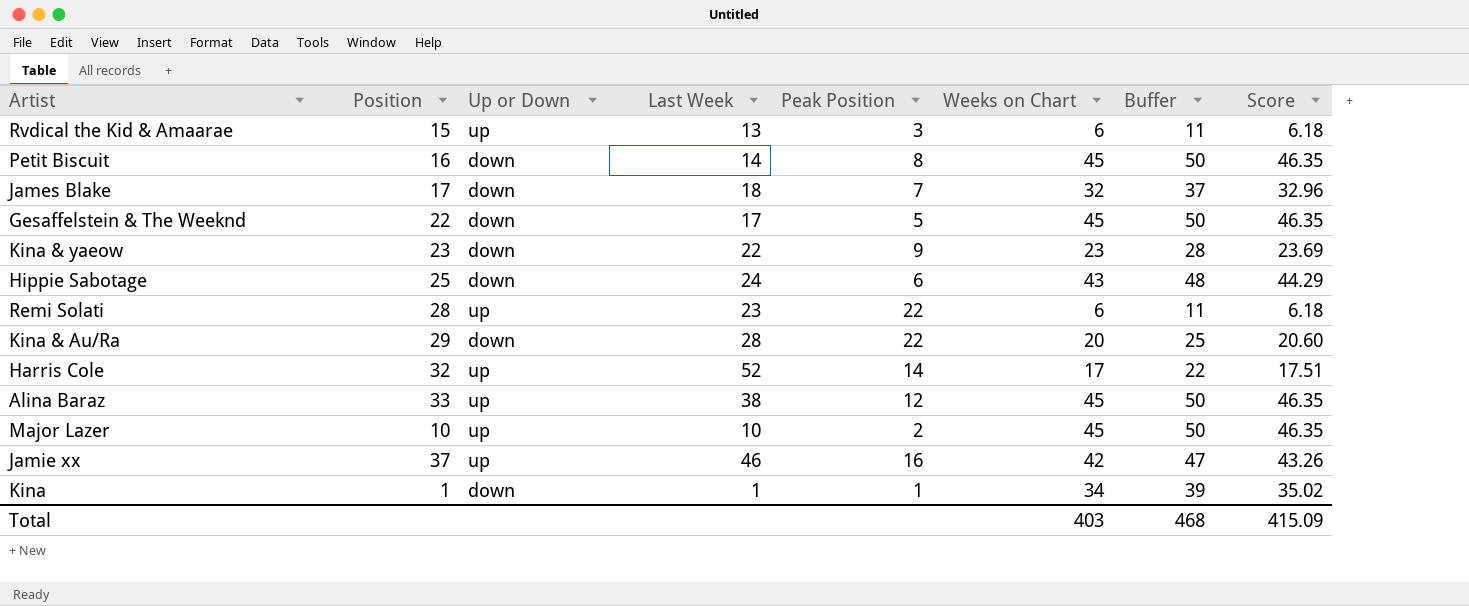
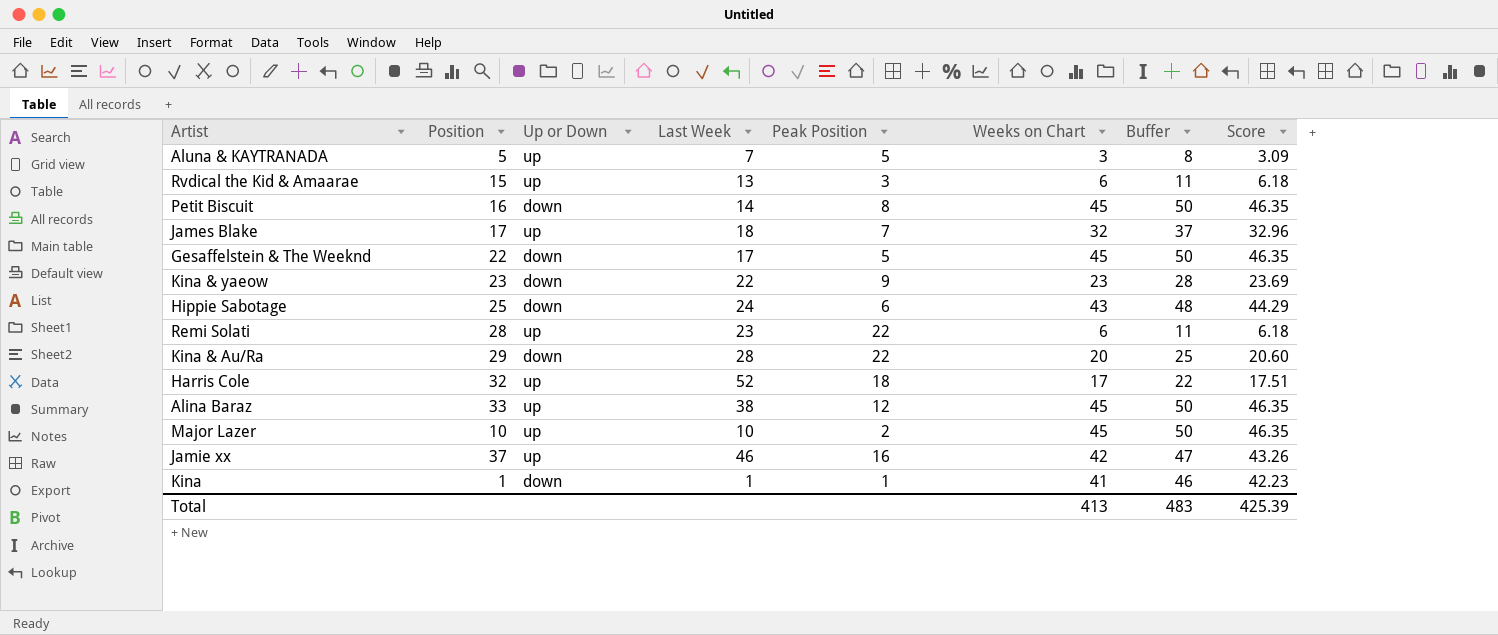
row Aluna & KAYTRANADA: none -> 5 | up | 7 | 5 | 3 | 8 | 3.09
James Blake | Up or Down: down -> up
Harris Cole | Peak Position: 14 -> 18
Kina | Weeks on Chart: 34 -> 41
Kina | Buffer: 39 -> 46
Kina | Score: 35.02 -> 42.23
Total | Weeks on Chart: 403 -> 413
Total | Buffer: 468 -> 483
Total | Score: 415.09 -> 425.39

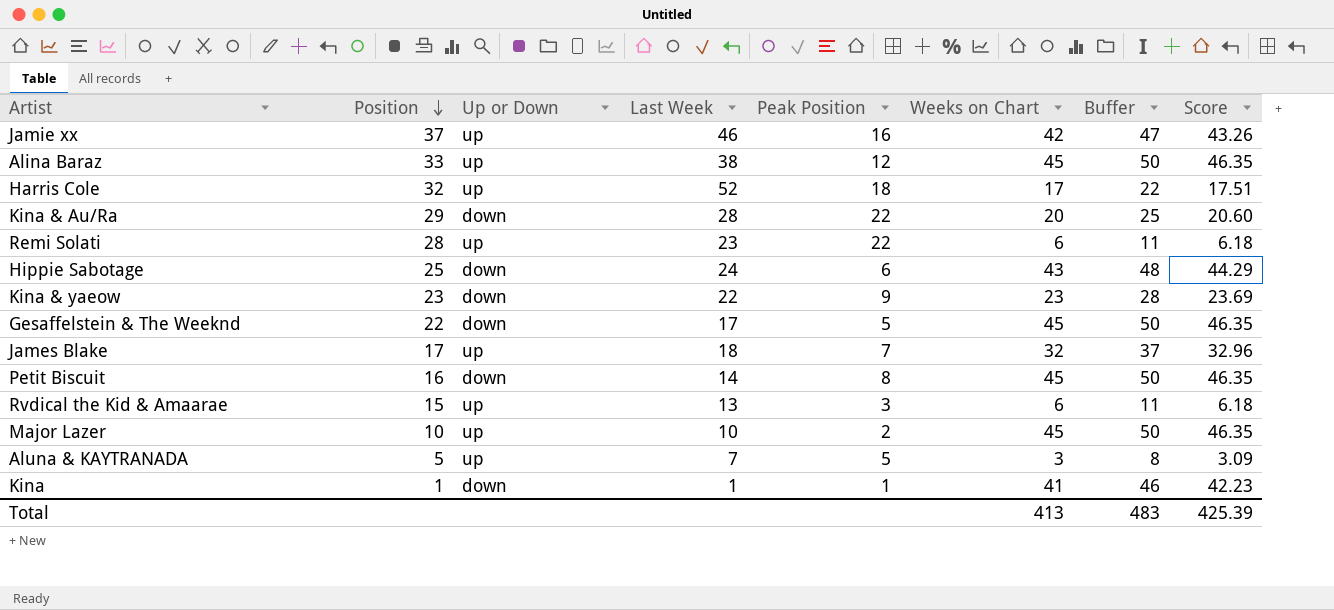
row order: none -> Position descending

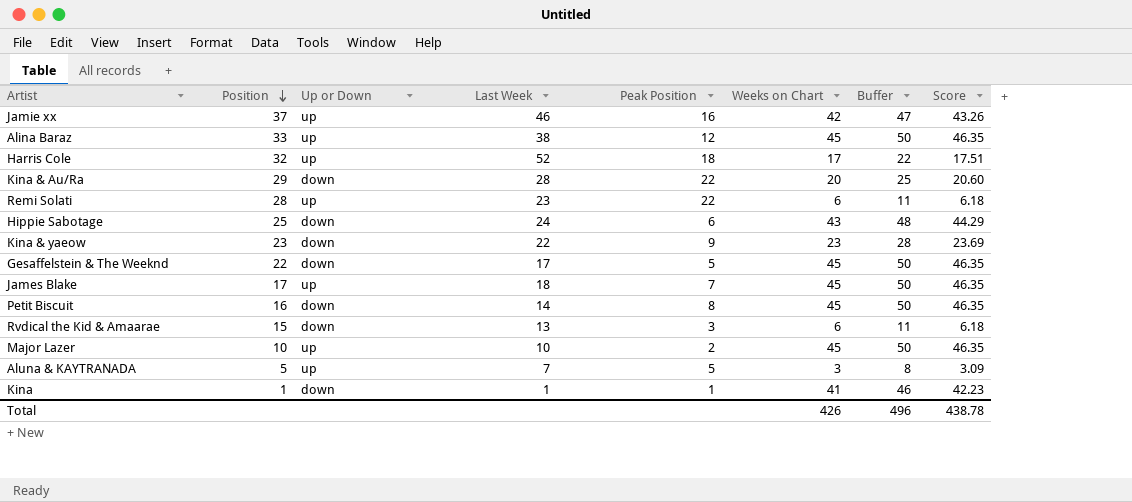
James Blake | Weeks on Chart: 32 -> 45
James Blake | Buffer: 37 -> 50
James Blake | Score: 32.96 -> 46.35
Rvdical the Kid & Amaarae | Up or Down: up -> down
Total | Weeks on Chart: 413 -> 426
Total | Buffer: 483 -> 496
Total | Score: 425.39 -> 438.78

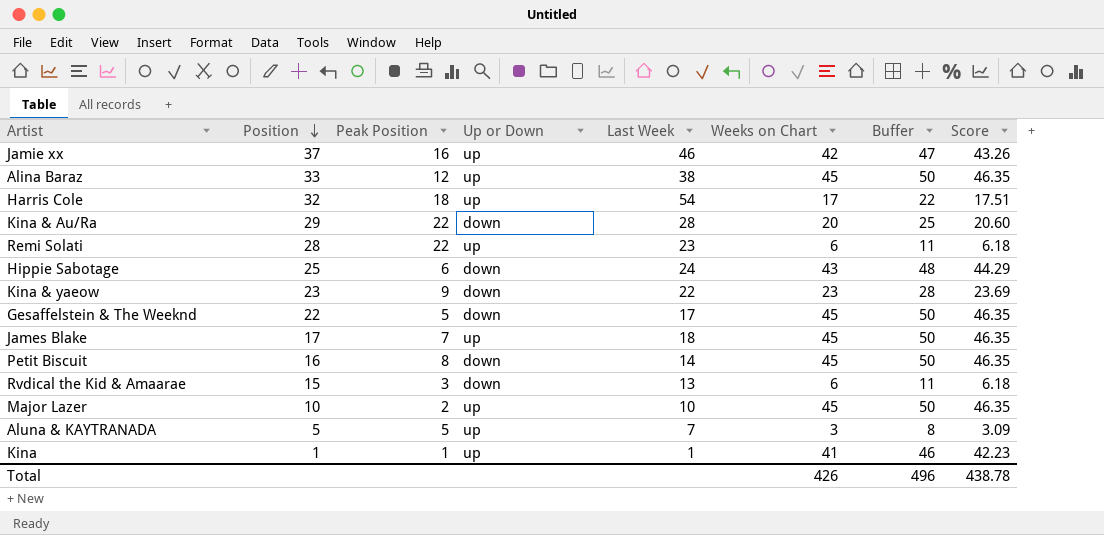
column Peak Position | position: 5 -> 3
Harris Cole | Last Week: 52 -> 54
Kina | Up or Down: down -> up

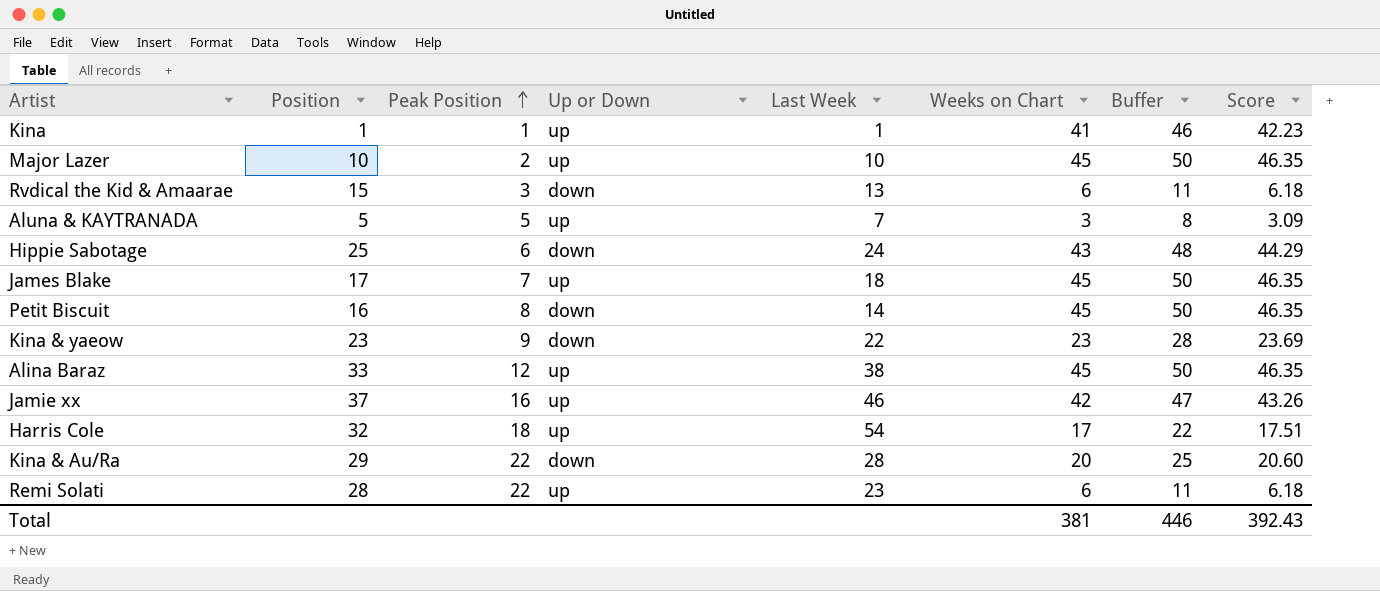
row order: Position descending -> Peak Position ascending
row Gesaffelstein & The Weeknd: 22 | 5 | down | 17 | 45 | 50 | 46.35 -> none
Total | Weeks on Chart: 426 -> 381
Total | Buffer: 496 -> 446
Total | Score: 438.78 -> 392.43

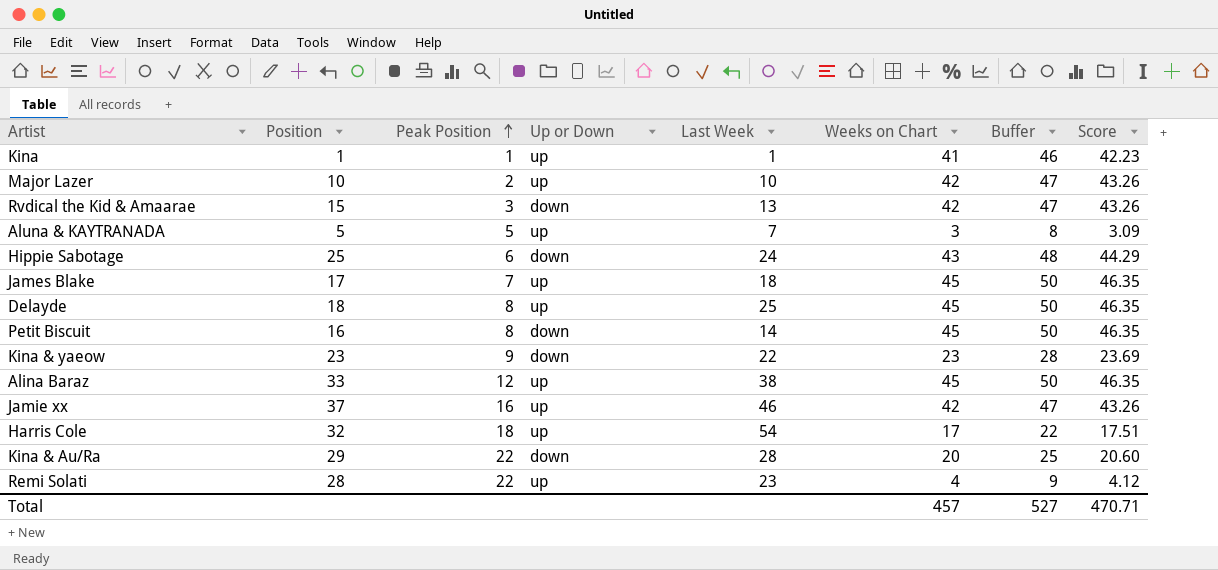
Major Lazer | Weeks on Chart: 45 -> 42
Major Lazer | Buffer: 50 -> 47
Major Lazer | Score: 46.35 -> 43.26
Rvdical the Kid & Amaarae | Weeks on Chart: 6 -> 42
Rvdical the Kid & Amaarae | Buffer: 11 -> 47
Rvdical the Kid & Amaarae | Score: 6.18 -> 43.26
row Delayde: none -> 18 | 8 | up | 25 | 45 | 50 | 46.35
Remi Solati | Weeks on Chart: 6 -> 4
Remi Solati | Buffer: 11 -> 9
Remi Solati | Score: 6.18 -> 4.12
Total | Weeks on Chart: 381 -> 457
Total | Buffer: 446 -> 527
Total | Score: 392.43 -> 470.71

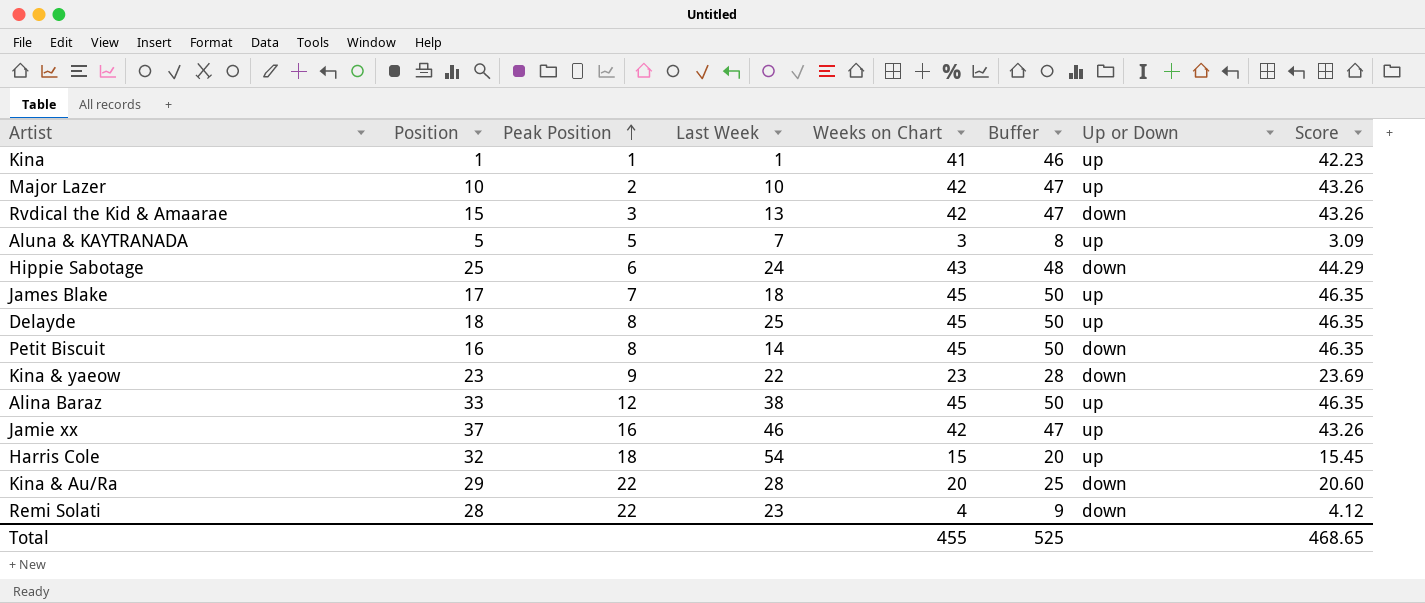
column Up or Down | position: 4 -> 7
Harris Cole | Weeks on Chart: 17 -> 15
Harris Cole | Buffer: 22 -> 20
Harris Cole | Score: 17.51 -> 15.45
Remi Solati | Up or Down: up -> down
Total | Weeks on Chart: 457 -> 455
Total | Buffer: 527 -> 525
Total | Score: 470.71 -> 468.65

